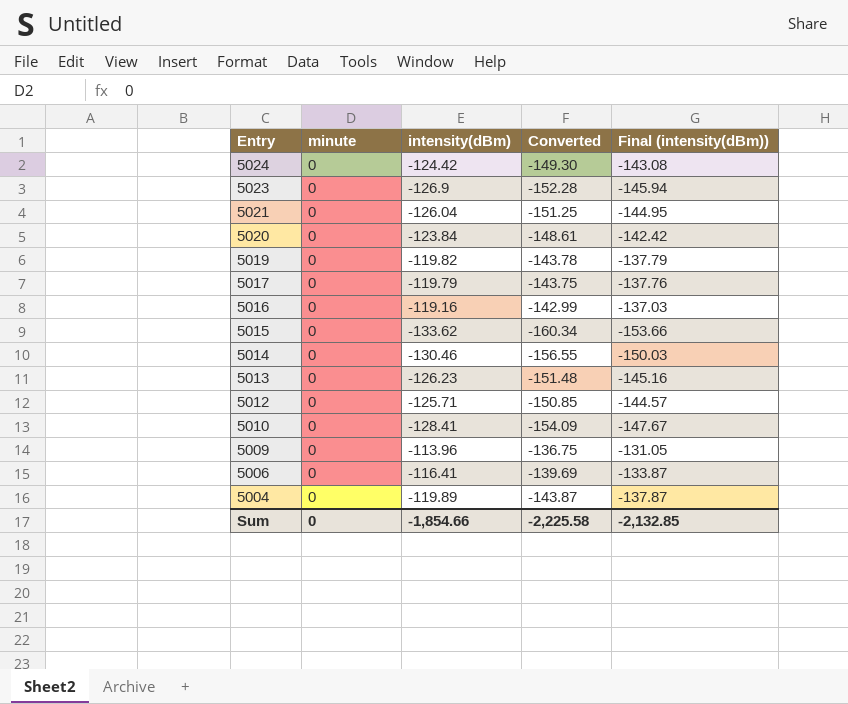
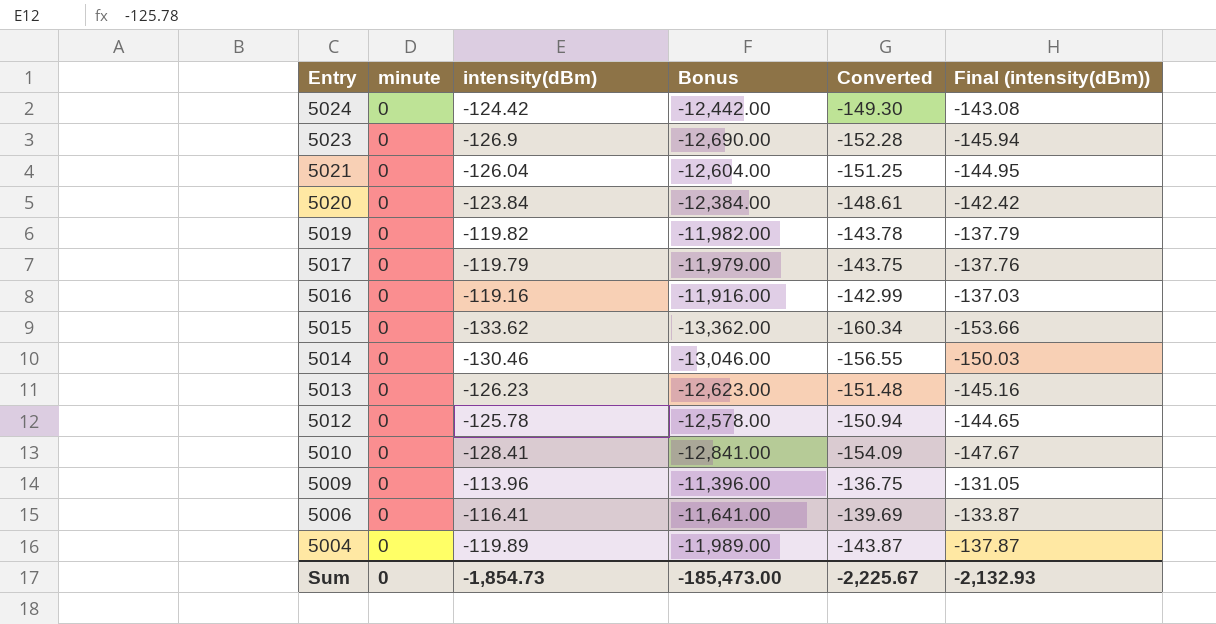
column Bonus | formula: none -> [intensity(dBm)] * 100
5012 | intensity(dBm): -125.71 -> -125.78
5012 | Converted: -150.85 -> -150.94
5012 | Final (intensity(dBm)): -144.57 -> -144.65
Sum | intensity(dBm): -1,854.66 -> -1,854.73
Sum | Converted: -2,225.58 -> -2,225.67
Sum | Final (intensity(dBm)): -2,132.85 -> -2,132.93

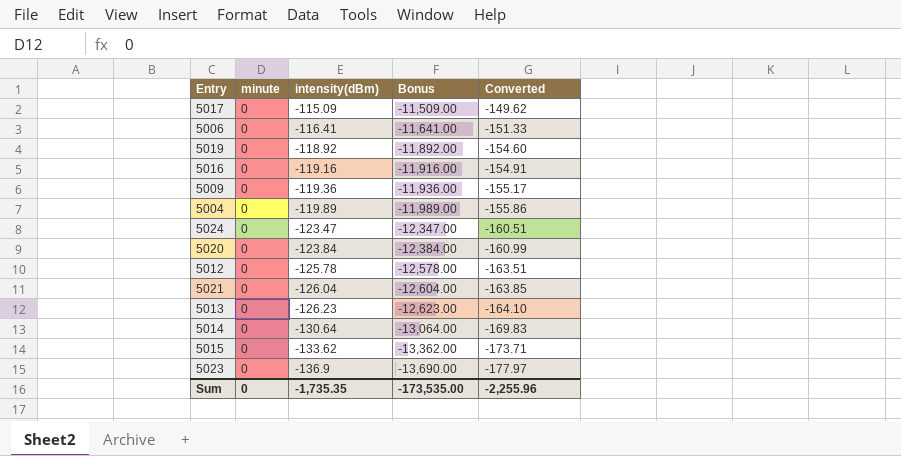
row order: Entry descending -> intensity(dBm) descending
column Final (intensity(dBm)) | formula: [intensity(dBm)] * 1.15 -> none
column Converted | formula: [intensity(dBm)] * 1.2 -> [intensity(dBm)] * 1.3
row 5010: 0 | -128.41 | -12,841.00 | -154.09 | -147.67 -> none
5017 | intensity(dBm): -119.79 -> -115.09
5017 | Bonus: -11,979.00 -> -11,509.00
5019 | intensity(dBm): -119.82 -> -118.92
5019 | Bonus: -11,982.00 -> -11,892.00
5009 | intensity(dBm): -113.96 -> -119.36
5009 | Bonus: -11,396.00 -> -11,936.00
5024 | intensity(dBm): -124.42 -> -123.47
5024 | Bonus: -12,442.00 -> -12,347.00
5014 | intensity(dBm): -130.46 -> -130.64
5014 | Bonus: -13,046.00 -> -13,064.00
5023 | intensity(dBm): -126.9 -> -136.9
5023 | Bonus: -12,690.00 -> -13,690.00
Sum | intensity(dBm): -1,854.73 -> -1,735.35
Sum | Bonus: -185,473.00 -> -173,535.00
Sum | Converted: -2,225.67 -> -2,255.96

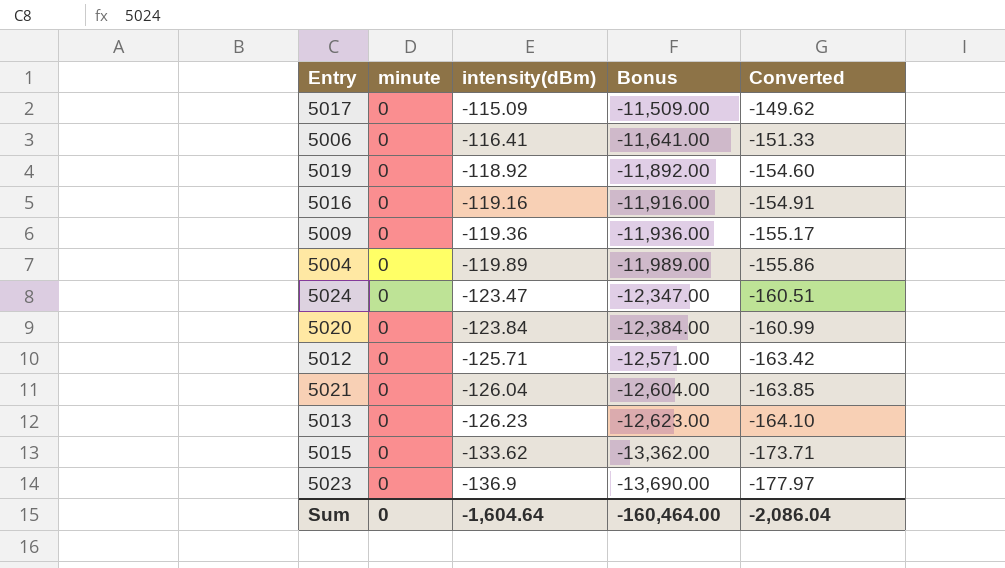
row 5014: 0 | -130.64 | -13,064.00 | -169.83 -> none
5012 | intensity(dBm): -125.78 -> -125.71
5012 | Bonus: -12,578.00 -> -12,571.00
5012 | Converted: -163.51 -> -163.42
Sum | intensity(dBm): -1,735.35 -> -1,604.64
Sum | Bonus: -173,535.00 -> -160,464.00
Sum | Converted: -2,255.96 -> -2,086.04

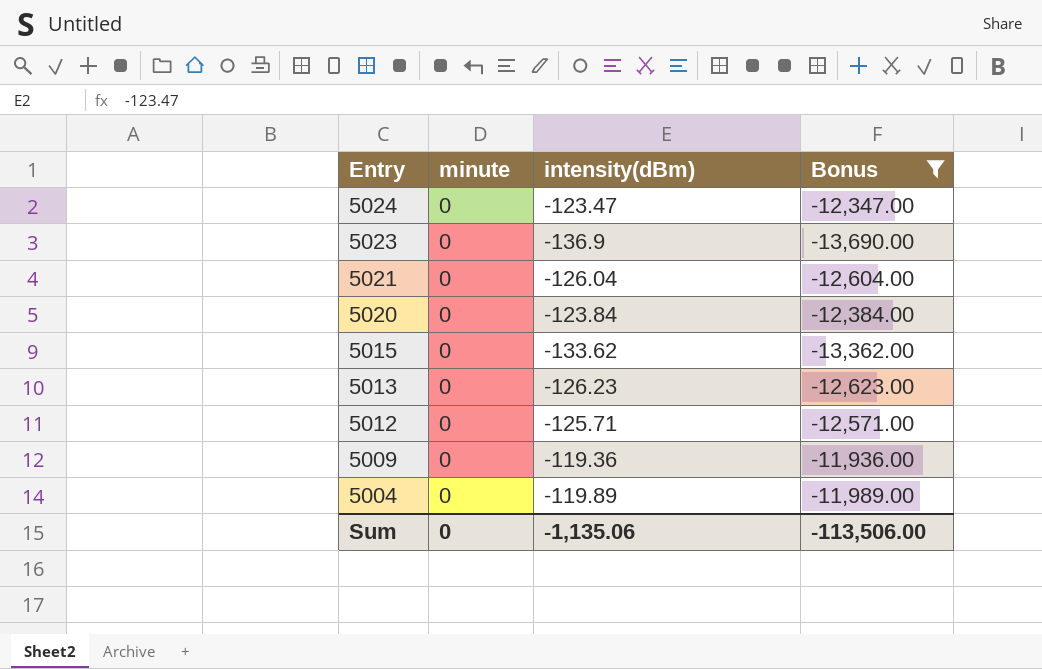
filter: none -> Bonus <= -11,936.00
row order: intensity(dBm) descending -> Entry descending
column Converted | formula: [intensity(dBm)] * 1.3 -> none
Sum | intensity(dBm): -1,604.64 -> -1,135.06
Sum | Bonus: -160,464.00 -> -113,506.00

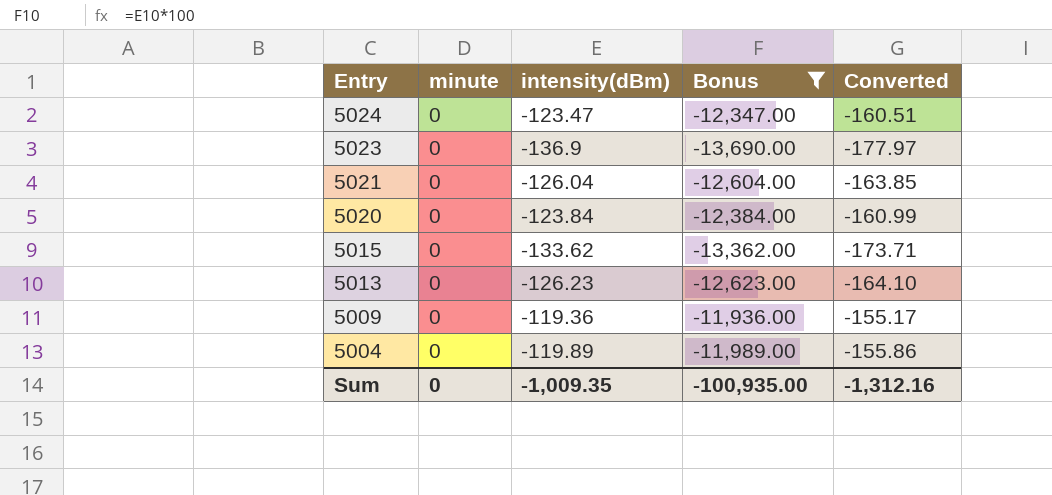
column Converted | formula: none -> [intensity(dBm)] * 1.3
row 5012: 0 | -125.71 | -12,571.00 -> none
Sum | intensity(dBm): -1,135.06 -> -1,009.35
Sum | Bonus: -113,506.00 -> -100,935.00

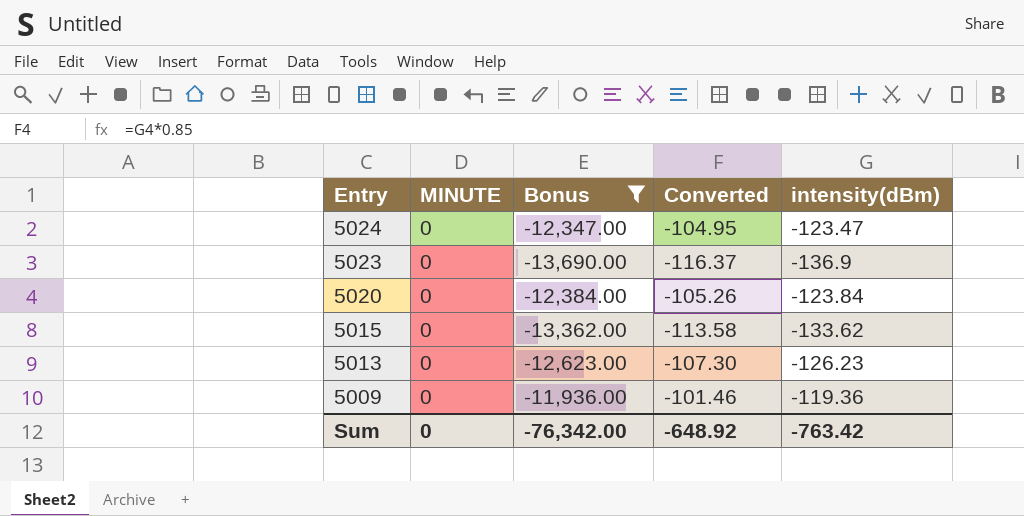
column name: minute -> MINUTE
column Converted | formula: [intensity(dBm)] * 1.3 -> [intensity(dBm)] * 0.85
column intensity(dBm) | position: 3 -> 5
row 5021: 0 | -126.04 | -12,604.00 | -163.85 -> none
row 5004: 0 | -119.89 | -11,989.00 | -155.86 -> none
Sum | Bonus: -100,935.00 -> -76,342.00
Sum | Converted: -1,312.16 -> -648.92
Sum | intensity(dBm): -1,009.35 -> -763.42

